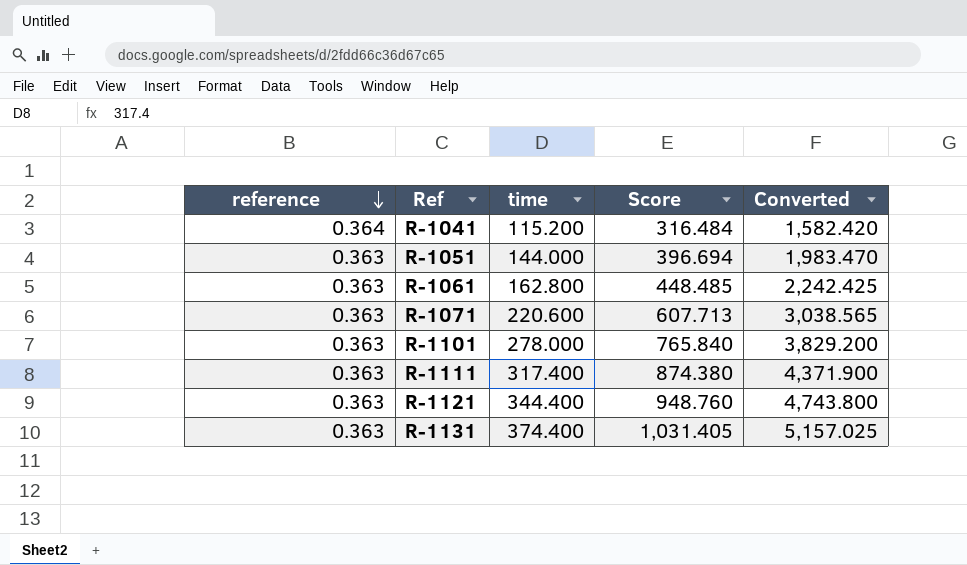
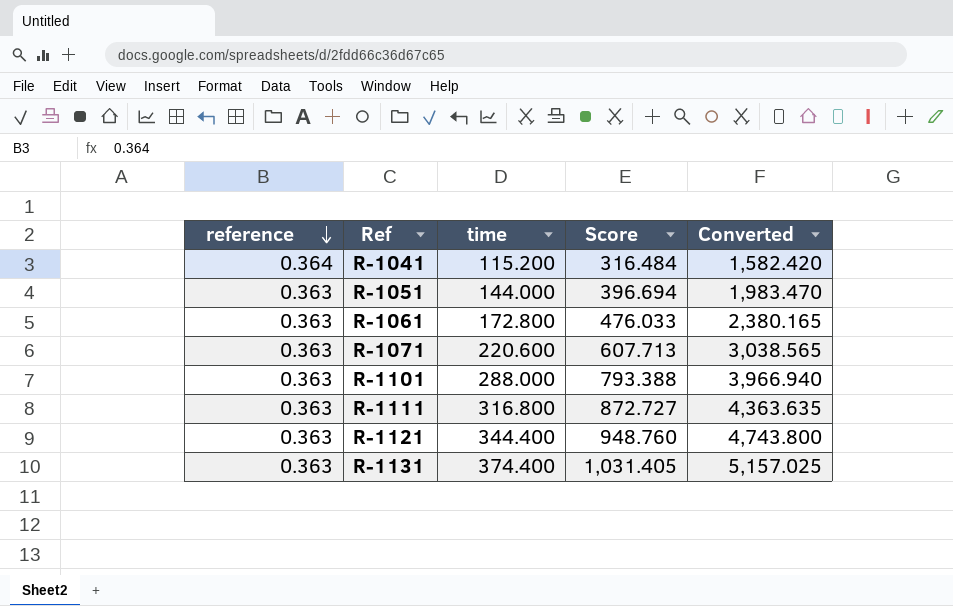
R-1061 | time: 162.800 -> 172.800
R-1061 | Score: 448.485 -> 476.033
R-1061 | Converted: 2,242.425 -> 2,380.165
R-1101 | time: 278.000 -> 288.000
R-1101 | Score: 765.840 -> 793.388
R-1101 | Converted: 3,829.200 -> 3,966.940
R-1111 | time: 317.400 -> 316.800
R-1111 | Score: 874.380 -> 872.727
R-1111 | Converted: 4,371.900 -> 4,363.635

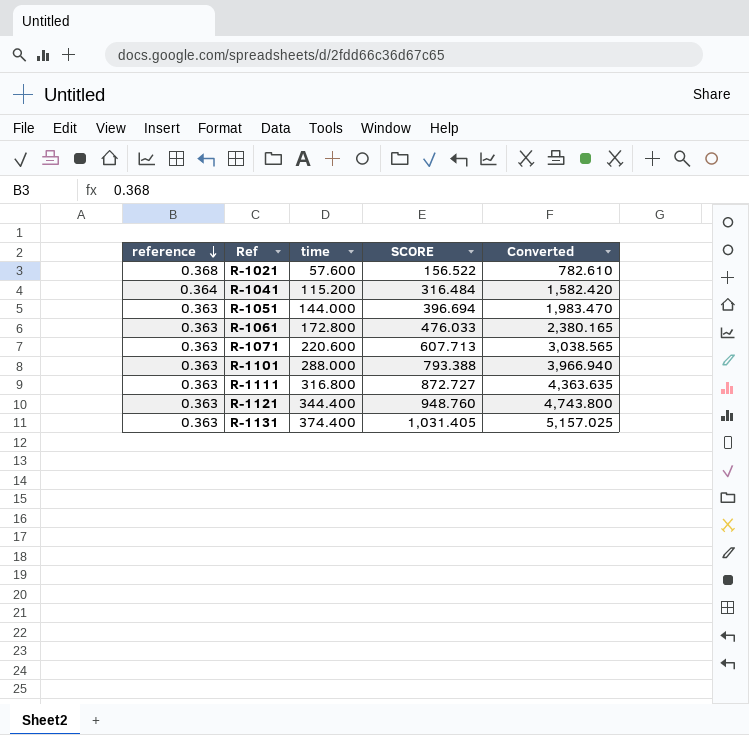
column name: Score -> SCORE
row R-1021: none -> 0.368 | 57.600 | 156.522 | 782.610

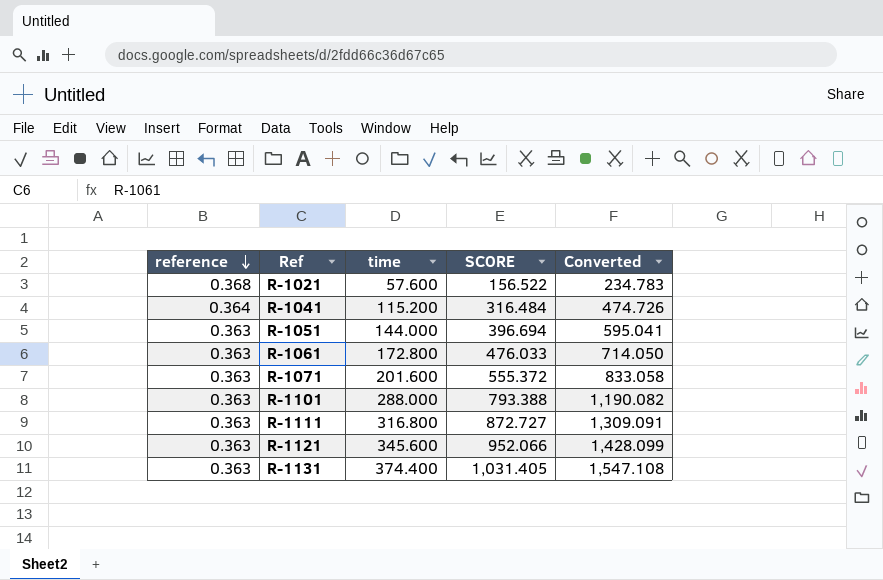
column Converted | formula: [SCORE] * 5 -> [SCORE] * 1.5
R-1071 | time: 220.600 -> 201.600
R-1071 | SCORE: 607.713 -> 555.372
R-1121 | time: 344.400 -> 345.600
R-1121 | SCORE: 948.760 -> 952.066

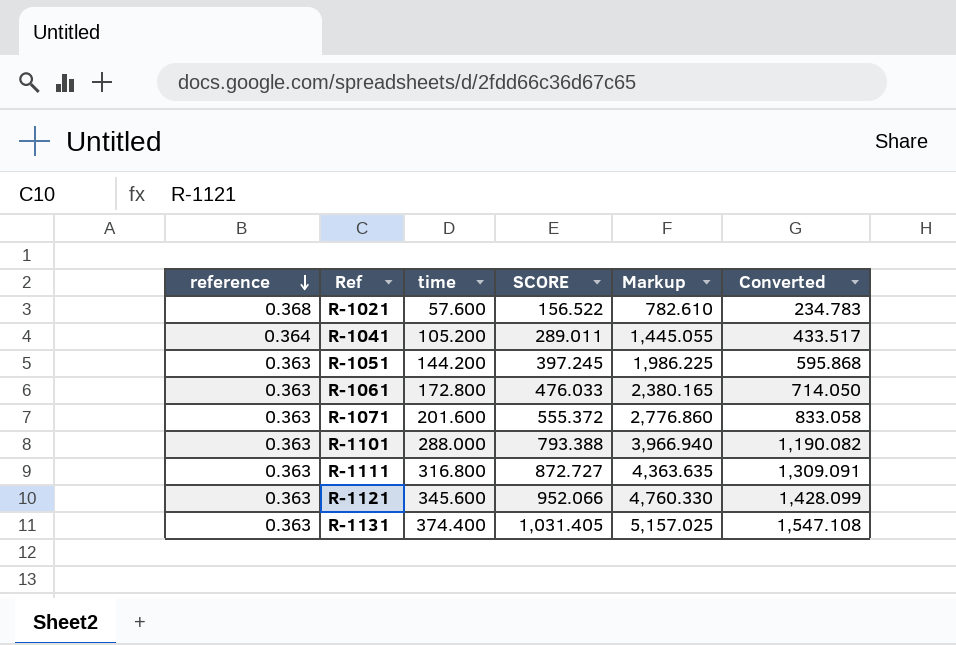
column Markup | formula: none -> [SCORE] * 5
R-1041 | time: 115.200 -> 105.200
R-1041 | SCORE: 316.484 -> 289.011
R-1041 | Converted: 474.726 -> 433.517
R-1051 | time: 144.000 -> 144.200
R-1051 | SCORE: 396.694 -> 397.245
R-1051 | Converted: 595.041 -> 595.868

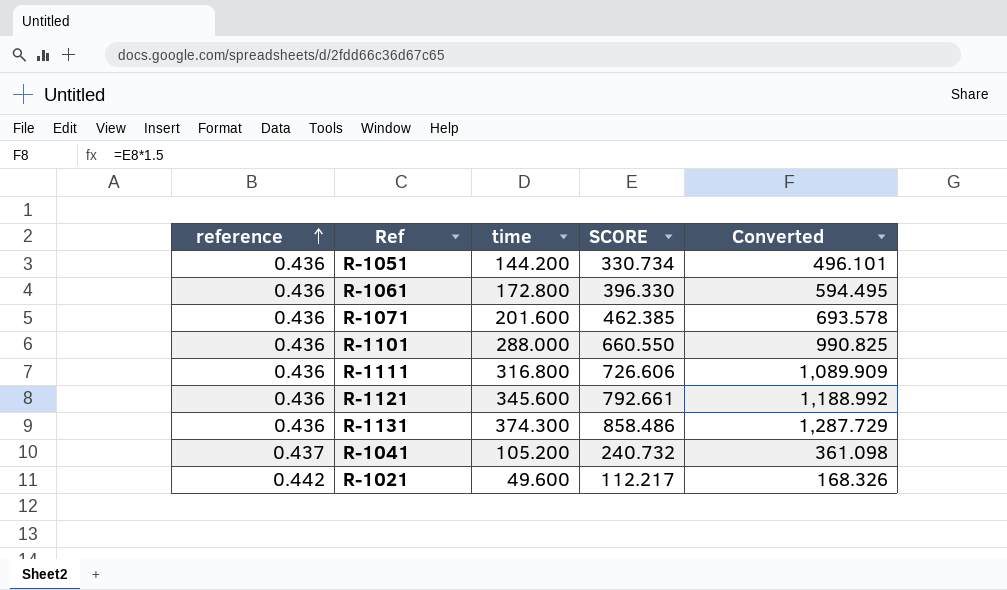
row order: reference descending -> reference ascending
column Markup | formula: [SCORE] * 5 -> none
R-1051 | reference: 0.363 -> 0.436
R-1051 | SCORE: 397.245 -> 330.734
R-1051 | Converted: 595.868 -> 496.101
R-1061 | reference: 0.363 -> 0.436
R-1061 | SCORE: 476.033 -> 396.330
R-1061 | Converted: 714.050 -> 594.495
R-1071 | reference: 0.363 -> 0.436
R-1071 | SCORE: 555.372 -> 462.385
R-1071 | Converted: 833.058 -> 693.578
R-1101 | reference: 0.363 -> 0.436
R-1101 | SCORE: 793.388 -> 660.550
R-1101 | Converted: 1,190.082 -> 990.825
R-1111 | reference: 0.363 -> 0.436
R-1111 | SCORE: 872.727 -> 726.606
R-1111 | Converted: 1,309.091 -> 1,089.909
R-1121 | reference: 0.363 -> 0.436
R-1121 | SCORE: 952.066 -> 792.661
R-1121 | Converted: 1,428.099 -> 1,188.992
R-1131 | reference: 0.363 -> 0.436
R-1131 | time: 374.400 -> 374.300
R-1131 | SCORE: 1,031.405 -> 858.486
R-1131 | Converted: 1,547.108 -> 1,287.729
R-1041 | reference: 0.364 -> 0.437
R-1041 | SCORE: 289.011 -> 240.732
R-1041 | Converted: 433.517 -> 361.098
R-1021 | reference: 0.368 -> 0.442
R-1021 | time: 57.600 -> 49.600
R-1021 | SCORE: 156.522 -> 112.217
R-1021 | Converted: 234.783 -> 168.326

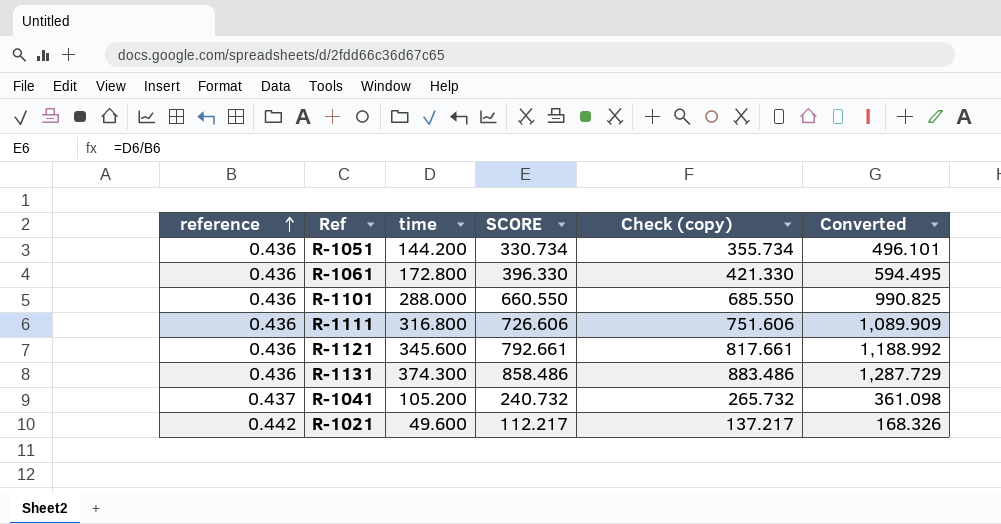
column Check (copy) | formula: none -> [SCORE] + 25
row R-1071: 0.436 | 201.600 | 462.385 | 693.578 -> none

